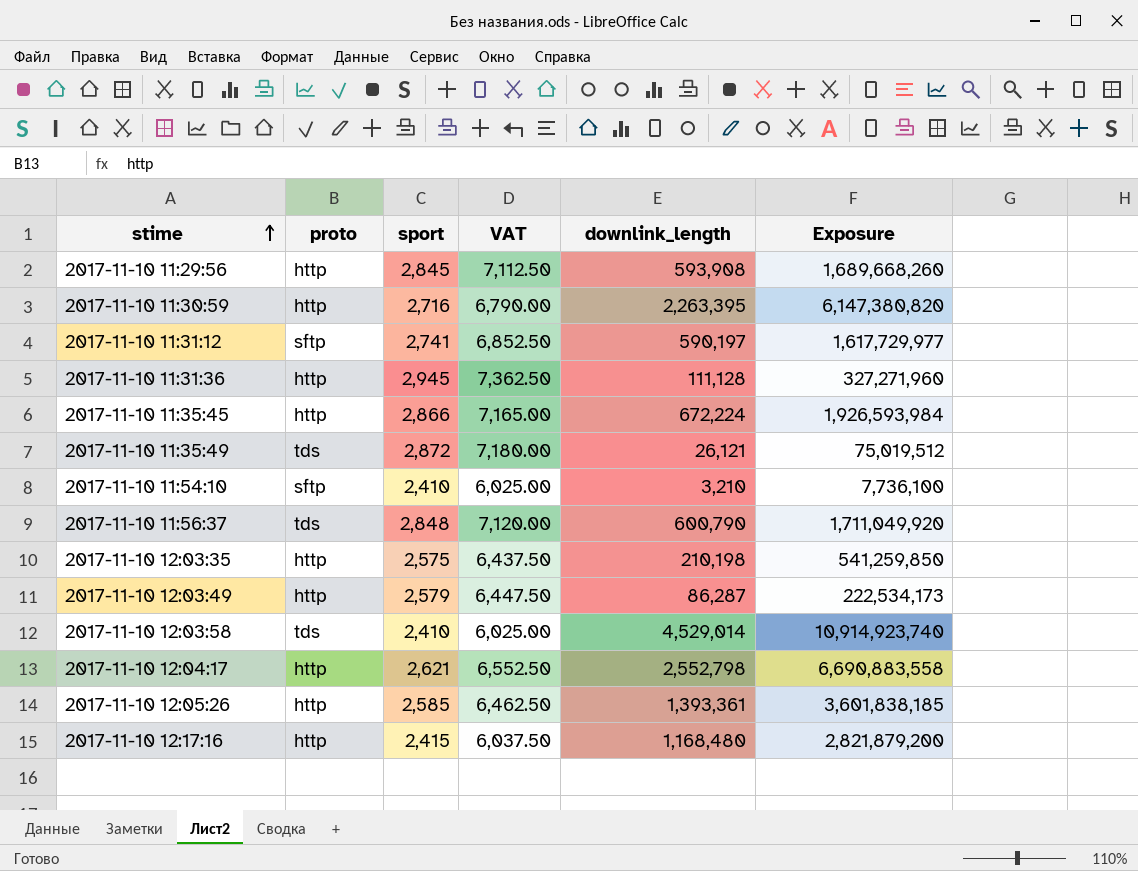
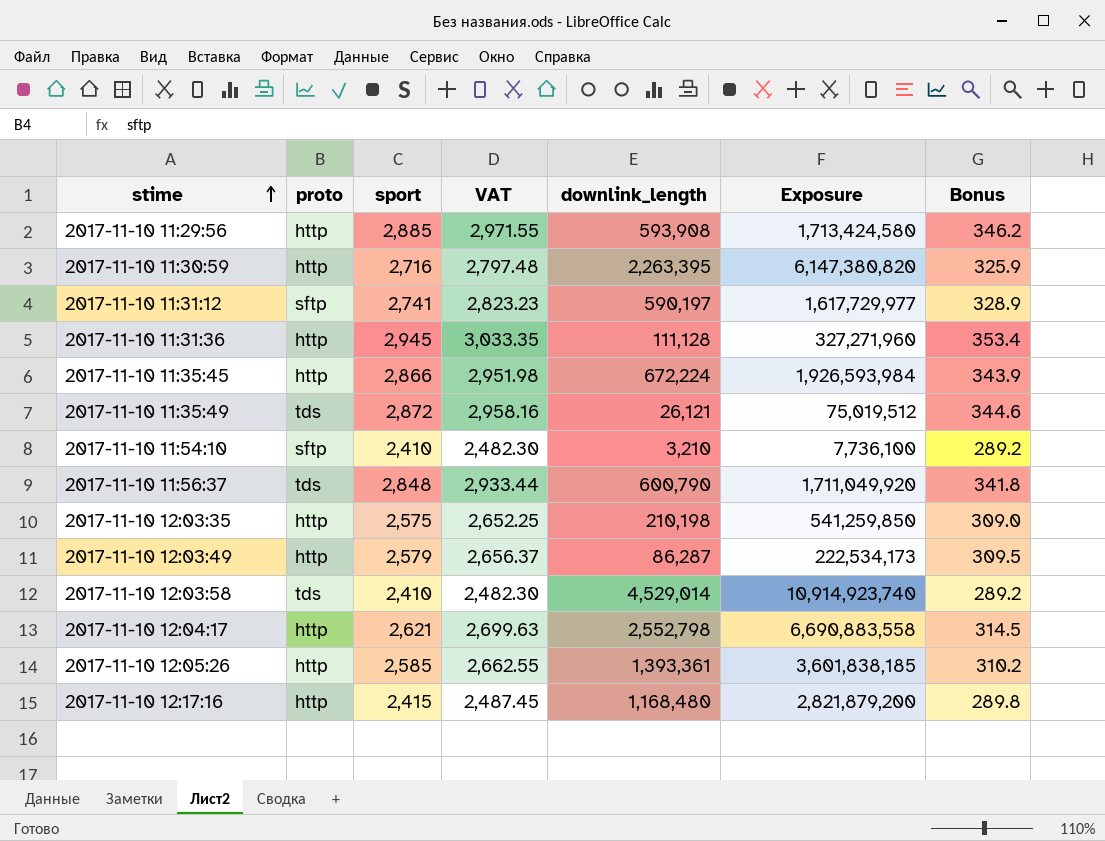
column VAT | formula: [sport] * 2.5 -> [sport] * 1.03
column Bonus | formula: none -> [sport] * 0.12
2017-11-10 11:29:56 | sport: 2,845 -> 2,885
2017-11-10 11:29:56 | Exposure: 1,689,668,260 -> 1,713,424,580

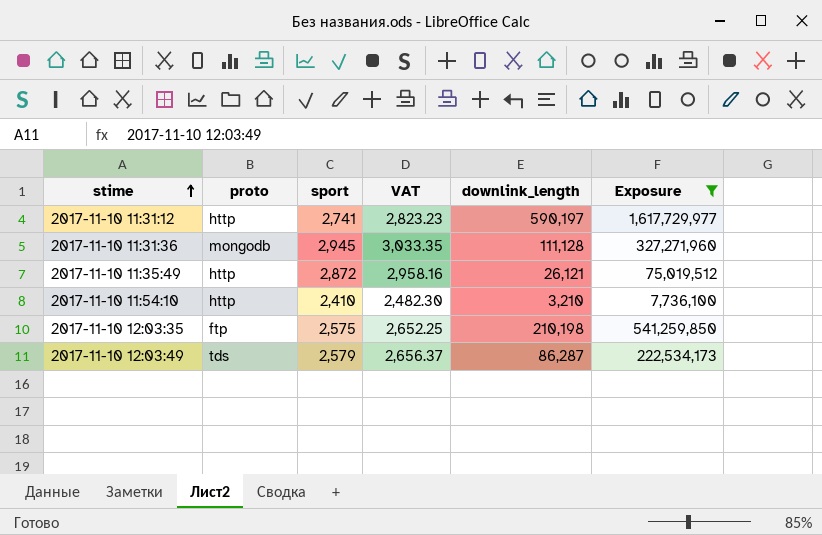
filter: none -> Exposure <= 1,617,729,977
column Bonus | formula: [sport] * 0.12 -> none
2017-11-10 11:31:12 | proto: sftp -> http
2017-11-10 11:31:36 | proto: http -> mongodb
2017-11-10 11:35:49 | proto: tds -> http
2017-11-10 11:54:10 | proto: sftp -> http
2017-11-10 12:03:35 | proto: http -> ftp
2017-11-10 12:03:49 | proto: http -> tds

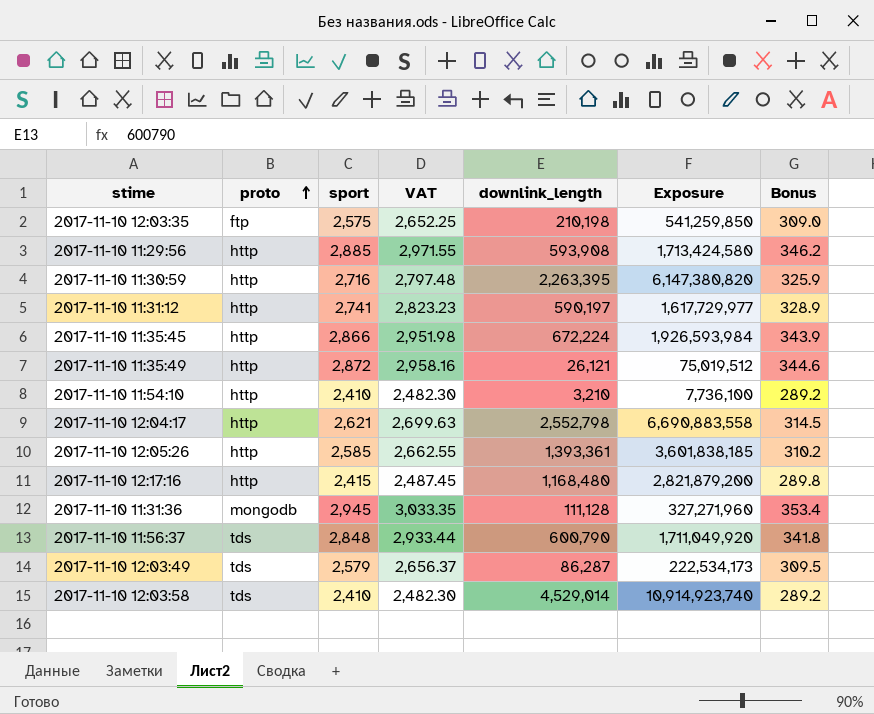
filter: Exposure <= 1,617,729,977 -> none
row order: stime ascending -> proto ascending
column Bonus | formula: none -> [sport] * 0.12

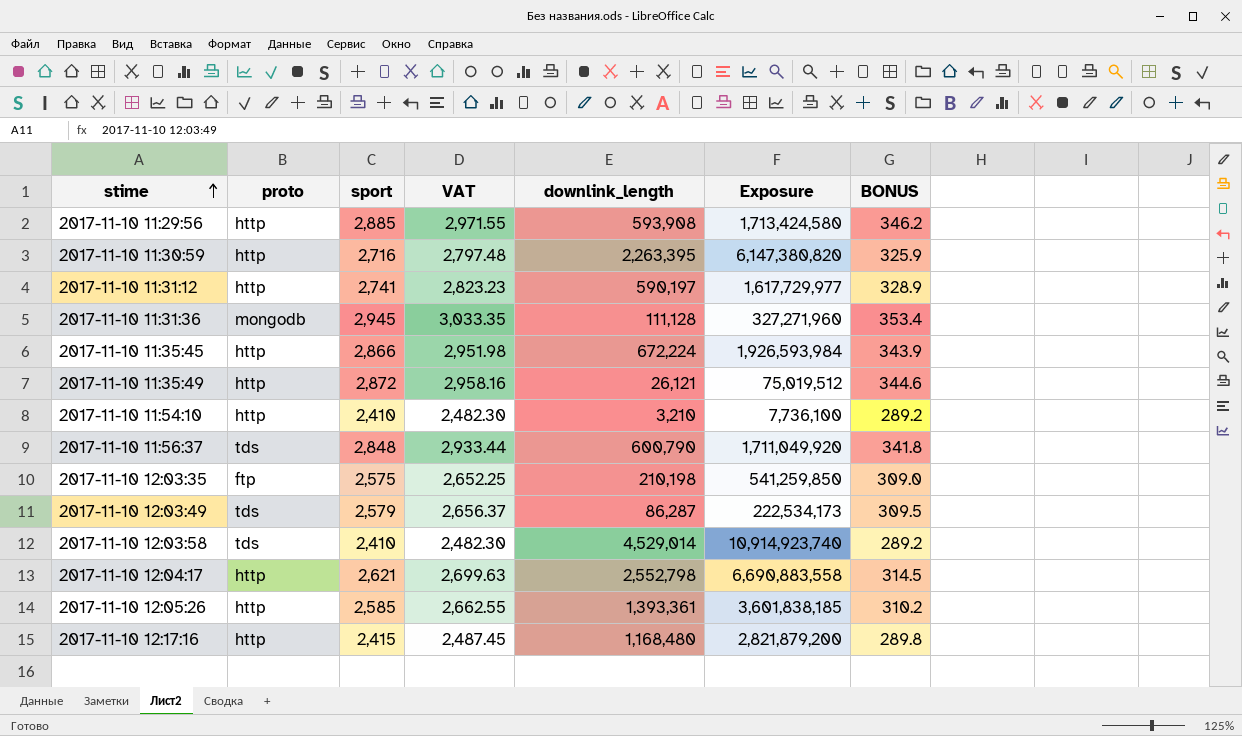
row order: proto ascending -> stime ascending
column name: Bonus -> BONUS

